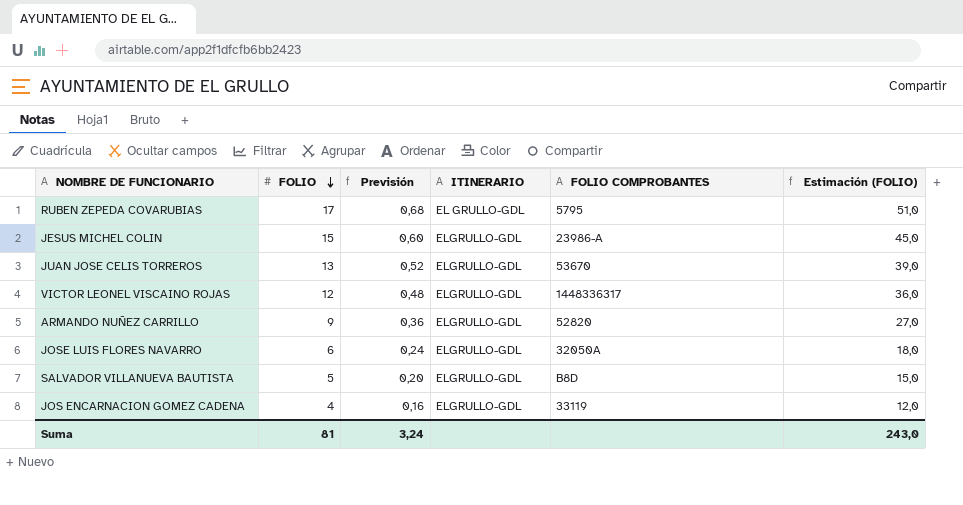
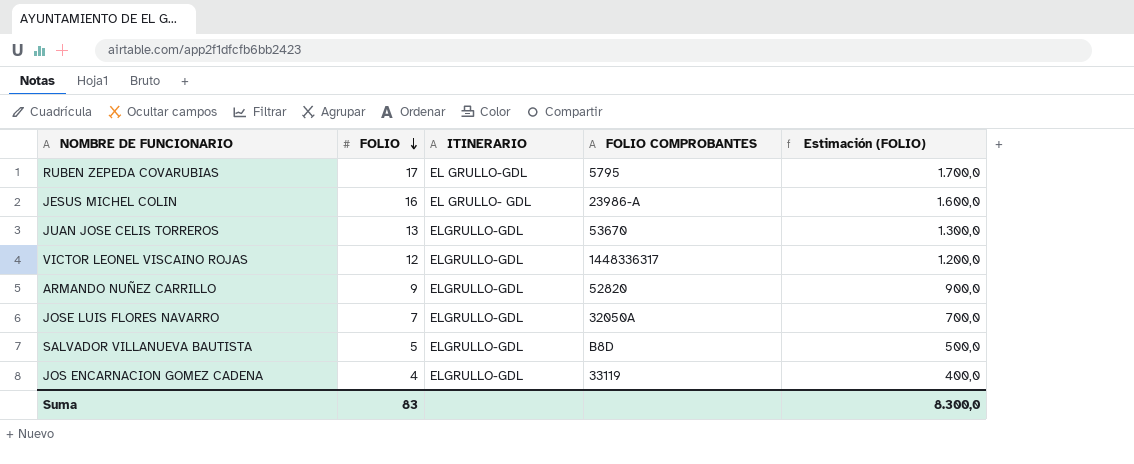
column Previsión | formula: [FOLIO] * 0,04 -> none
column Estimación (FOLIO) | formula: [FOLIO] * 3 -> [FOLIO] * 100
JESUS MICHEL COLIN | FOLIO: 15 -> 16
JESUS MICHEL COLIN | ITINERARIO: ELGRULLO-GDL -> EL GRULLO- GDL
JOSE LUIS FLORES NAVARRO | FOLIO: 6 -> 7
Suma | FOLIO: 81 -> 83
Suma | Estimación (FOLIO): 243,0 -> 8.300,0

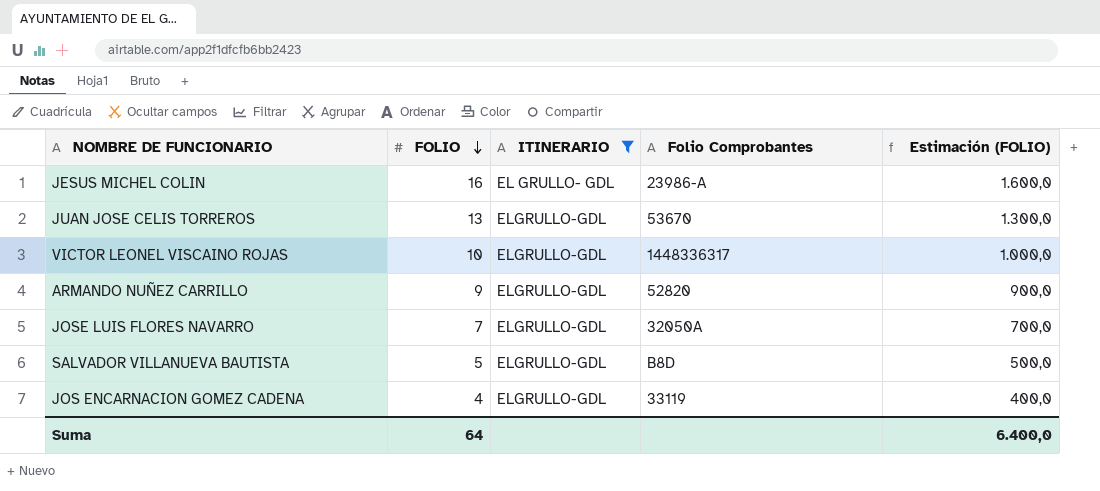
filter: none -> ITINERARIO != EL GRULLO-GDL
column name: FOLIO COMPROBANTES -> Folio Comprobantes
VICTOR LEONEL VISCAINO ROJAS | FOLIO: 12 -> 10
VICTOR LEONEL VISCAINO ROJAS | Estimación (FOLIO): 1.200,0 -> 1.000,0
Suma | FOLIO: 83 -> 64
Suma | Estimación (FOLIO): 8.300,0 -> 6.400,0

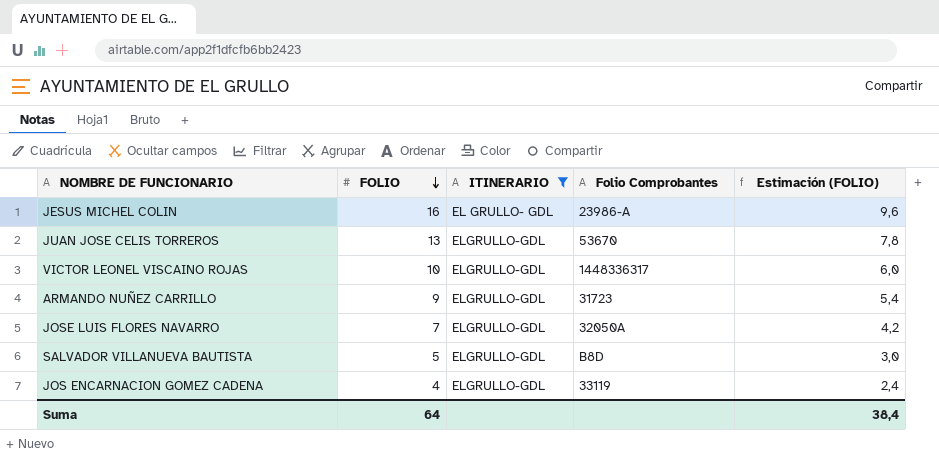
column Estimación (FOLIO) | formula: [FOLIO] * 100 -> [FOLIO] * 0,6
ARMANDO NUÑEZ CARRILLO | Folio Comprobantes: 52820 -> 31723
Suma | Estimación (FOLIO): 6.400,0 -> 38,4

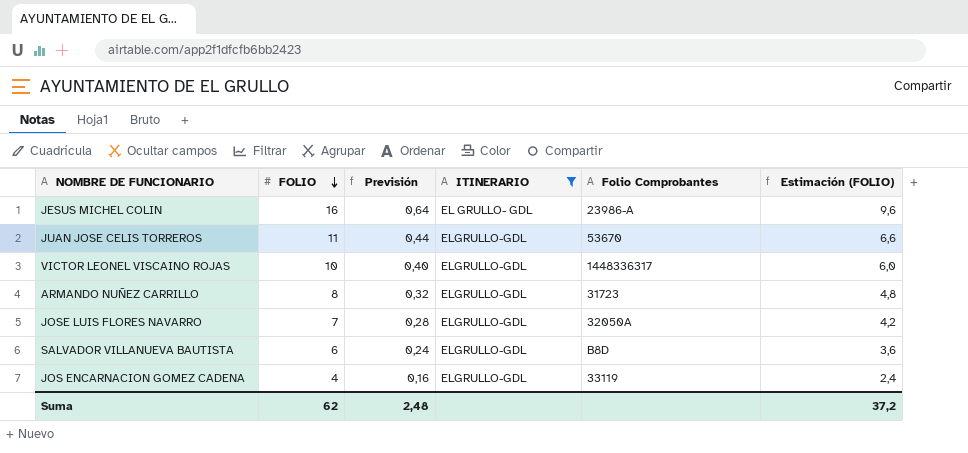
column Previsión | formula: none -> [FOLIO] * 0,04
JUAN JOSE CELIS TORREROS | FOLIO: 13 -> 11
JUAN JOSE CELIS TORREROS | Estimación (FOLIO): 7,8 -> 6,6
ARMANDO NUÑEZ CARRILLO | FOLIO: 9 -> 8
ARMANDO NUÑEZ CARRILLO | Estimación (FOLIO): 5,4 -> 4,8
SALVADOR VILLANUEVA BAUTISTA | FOLIO: 5 -> 6
SALVADOR VILLANUEVA BAUTISTA | Estimación (FOLIO): 3,0 -> 3,6
Suma | FOLIO: 64 -> 62
Suma | Estimación (FOLIO): 38,4 -> 37,2

